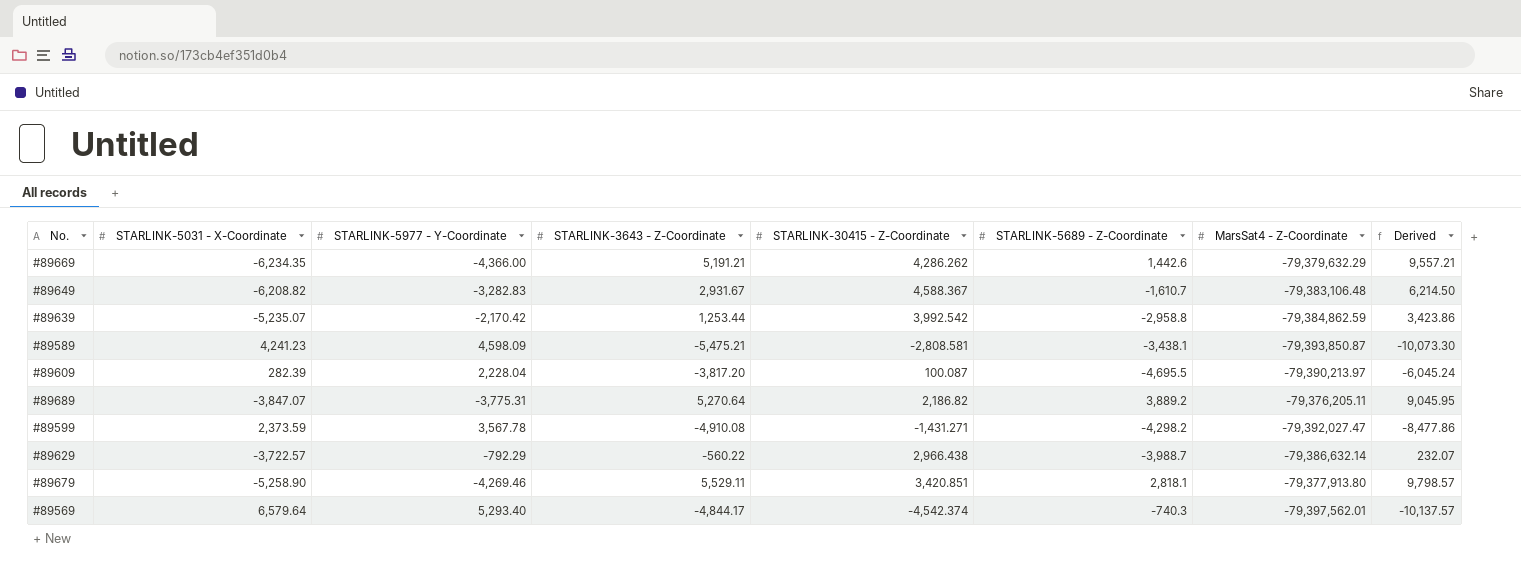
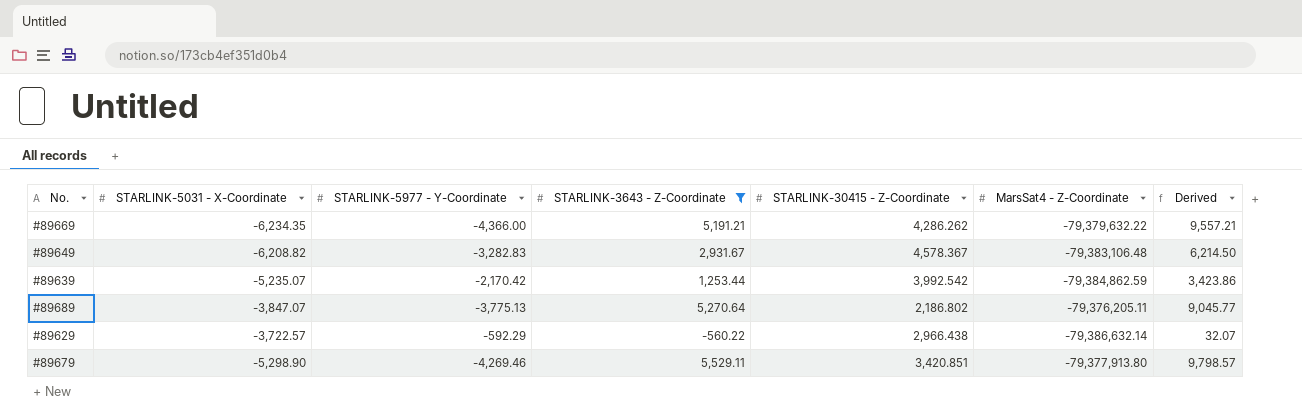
filter: none -> STARLINK-3643 - Z-Coordinate >= -560.22
column STARLINK-5689 - Z-Coordinate | position: 6 -> none
#89669 | MarsSat4 - Z-Coordinate: -79,379,632.29 -> -79,379,632.22
#89649 | STARLINK-30415 - Z-Coordinate: 4,588.367 -> 4,578.367
#89689 | STARLINK-5977 - Y-Coordinate: -3,775.31 -> -3,775.13
#89689 | STARLINK-30415 - Z-Coordinate: 2,186.82 -> 2,186.802
#89689 | Derived: 9,045.95 -> 9,045.77
#89629 | STARLINK-5977 - Y-Coordinate: -792.29 -> -592.29
#89629 | Derived: 232.07 -> 32.07
#89679 | STARLINK-5031 - X-Coordinate: -5,258.90 -> -5,298.90

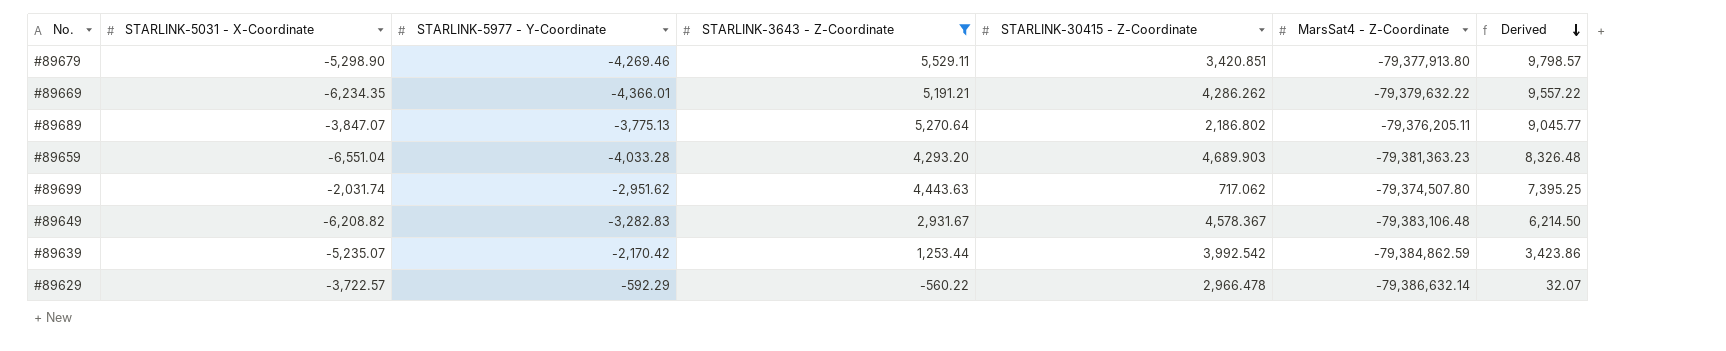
row order: none -> Derived descending
#89669 | STARLINK-5977 - Y-Coordinate: -4,366.00 -> -4,366.01
#89669 | Derived: 9,557.21 -> 9,557.22
row #89659: none -> -6,551.04 | -4,033.28 | 4,293.20 | 4,689.903 | -79,381,363.23 | 8,326.48
row #89699: none -> -2,031.74 | -2,951.62 | 4,443.63 | 717.062 | -79,374,507.80 | 7,395.25
#89629 | STARLINK-30415 - Z-Coordinate: 2,966.438 -> 2,966.478

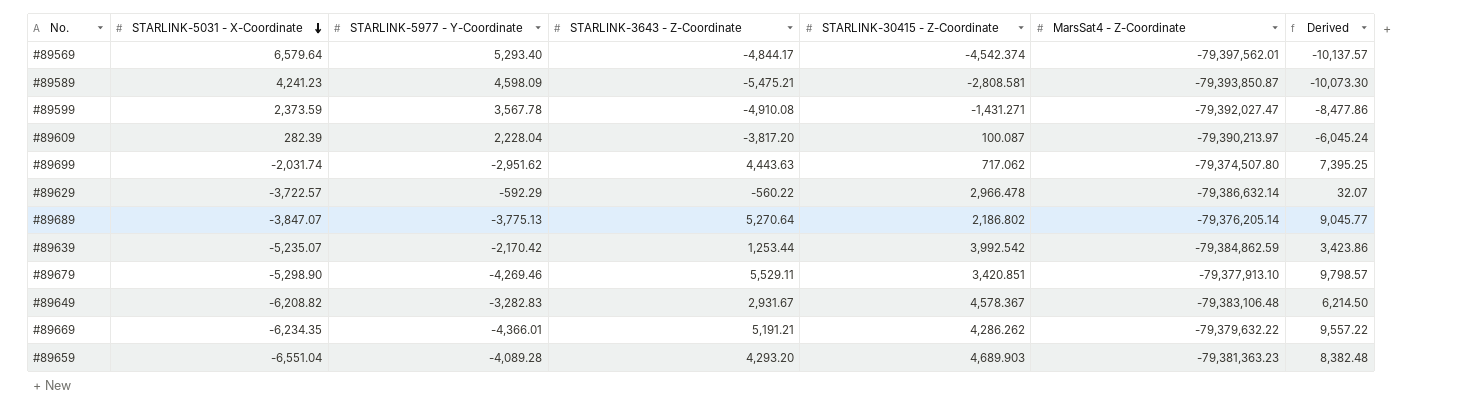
filter: STARLINK-3643 - Z-Coordinate >= -560.22 -> none
row order: Derived descending -> STARLINK-5031 - X-Coordinate descending
#89689 | MarsSat4 - Z-Coordinate: -79,376,205.11 -> -79,376,205.14
#89679 | MarsSat4 - Z-Coordinate: -79,377,913.80 -> -79,377,913.10
#89659 | STARLINK-5977 - Y-Coordinate: -4,033.28 -> -4,089.28
#89659 | Derived: 8,326.48 -> 8,382.48

